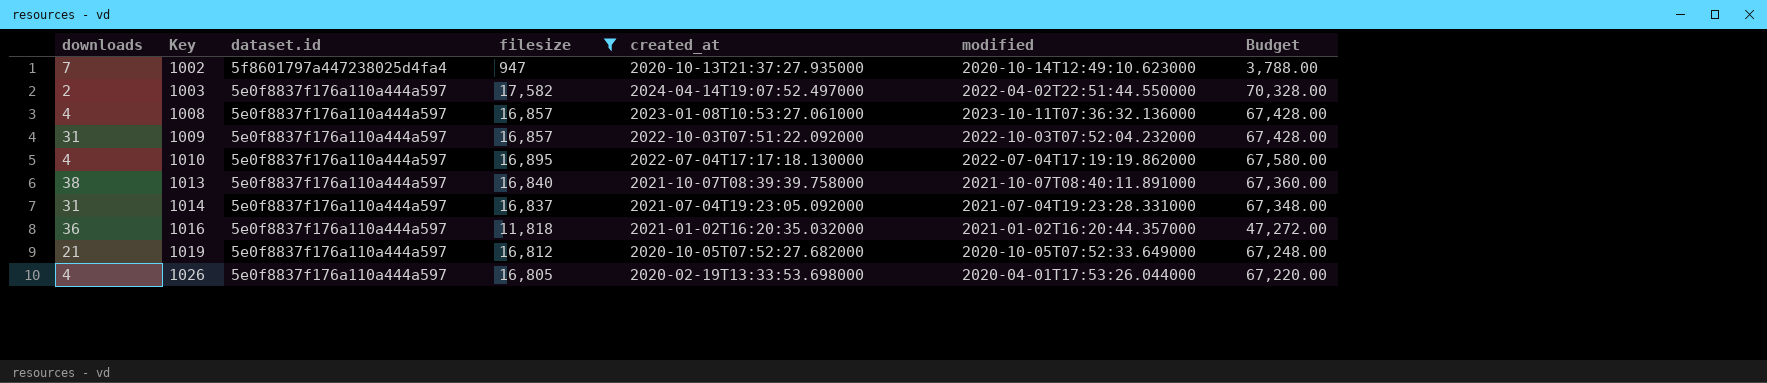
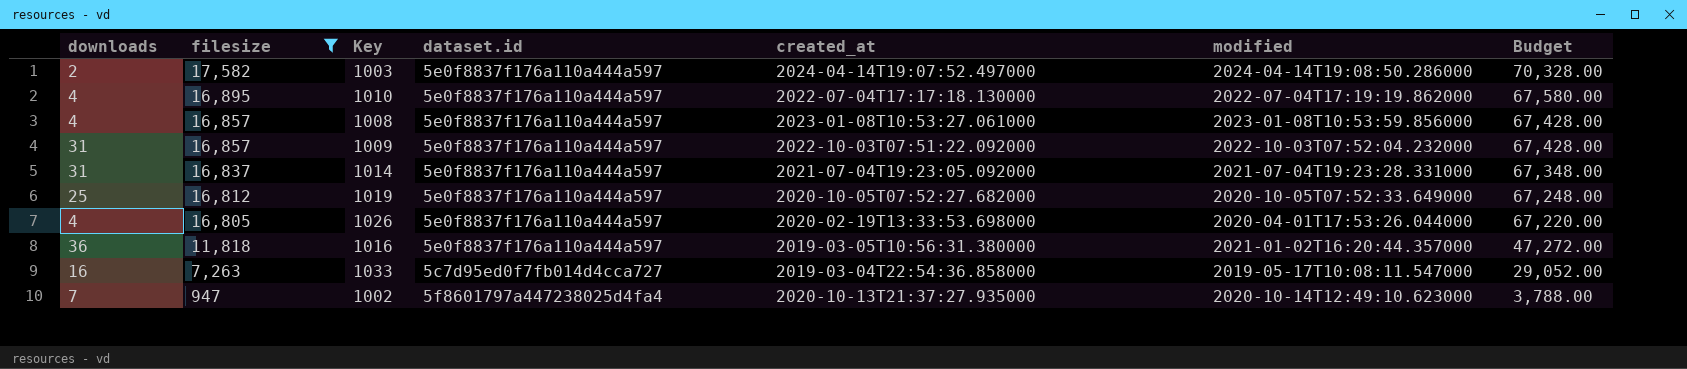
row order: Key ascending -> filesize descending
column filesize | position: 4 -> 2
row 1013: 38 | 5e0f8837f176a110a444a597 | 16,840 | 2021-10-07T08:39:39.758000 | 2021-10-07T08:40:11.891000 | 67,360.00 -> none
1003 | modified: 2022-04-02T22:51:44.550000 -> 2024-04-14T19:08:50.286000
1008 | modified: 2023-10-11T07:36:32.136000 -> 2023-01-08T10:53:59.856000
1019 | downloads: 21 -> 25
1016 | created_at: 2021-01-02T16:20:35.032000 -> 2019-03-05T10:56:31.380000
row 1033: none -> 16 | 7,263 | 5c7d95ed0f7fb014d4cca727 | 2019-03-04T22:54:36.858000 | 2019-05-17T10:08:11.547000 | 29,052.00

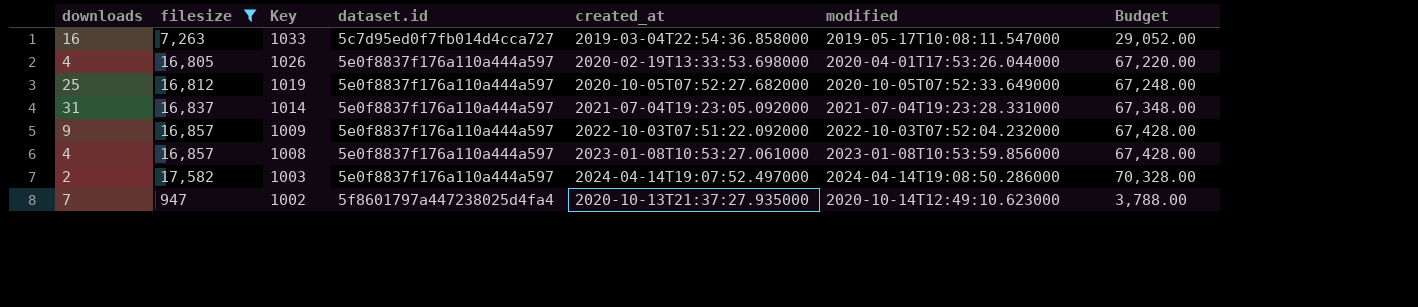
row order: filesize descending -> Key descending
row 1010: 4 | 16,895 | 5e0f8837f176a110a444a597 | 2022-07-04T17:17:18.130000 | 2022-07-04T17:19:19.862000 | 67,580.00 -> none
row 1016: 36 | 11,818 | 5e0f8837f176a110a444a597 | 2019-03-05T10:56:31.380000 | 2021-01-02T16:20:44.357000 | 47,272.00 -> none
1009 | downloads: 31 -> 9

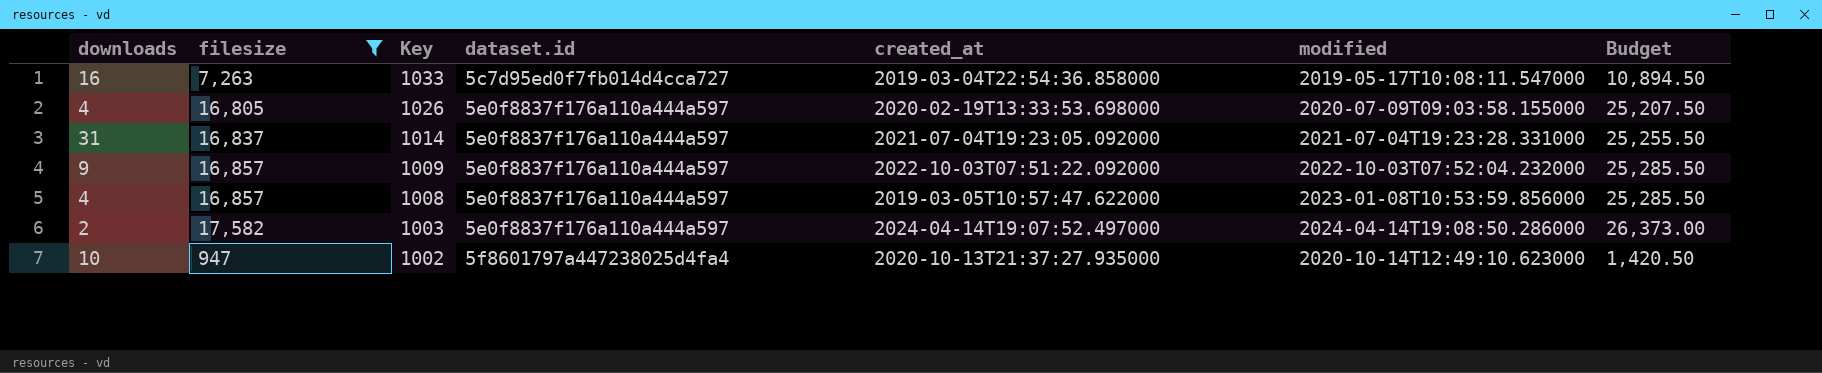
column Budget | formula: [filesize] * 4 -> [filesize] * 1.5
row 1019: 25 | 16,812 | 5e0f8837f176a110a444a597 | 2020-10-05T07:52:27.682000 | 2020-10-05T07:52:33.649000 | 67,248.00 -> none
1026 | modified: 2020-04-01T17:53:26.044000 -> 2020-07-09T09:03:58.155000
1008 | created_at: 2023-01-08T10:53:27.061000 -> 2019-03-05T10:57:47.622000
1002 | downloads: 7 -> 10

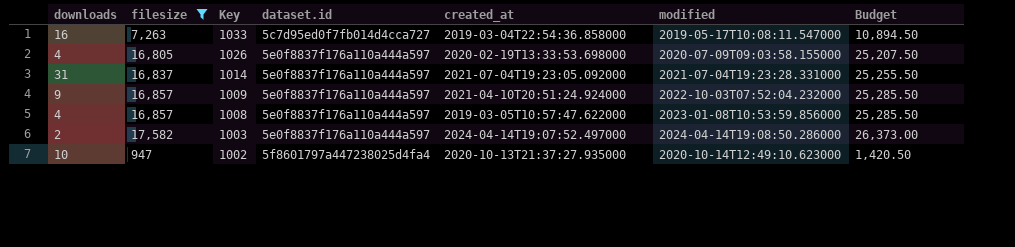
1009 | created_at: 2022-10-03T07:51:22.092000 -> 2021-04-10T20:51:24.924000

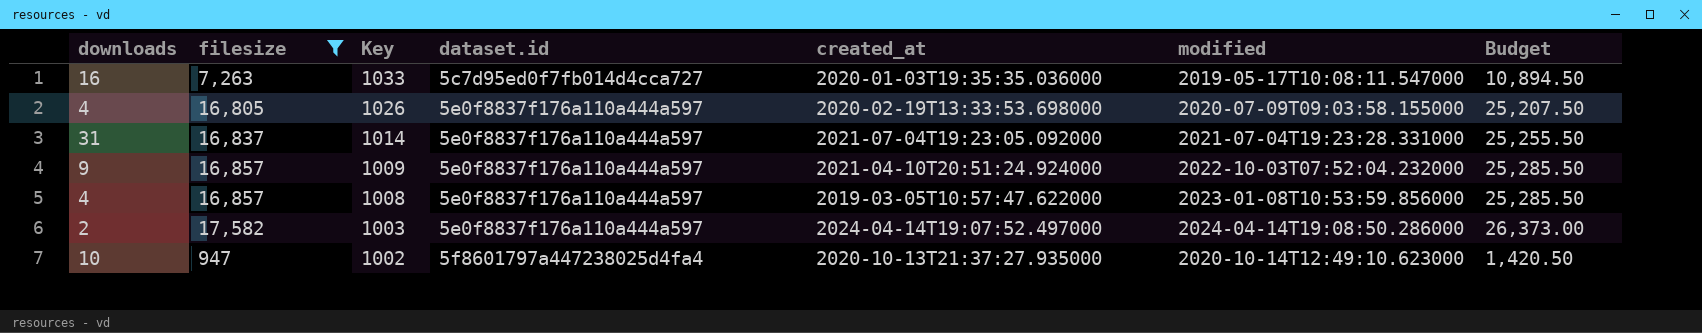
1033 | created_at: 2019-03-04T22:54:36.858000 -> 2020-01-03T19:35:35.036000

